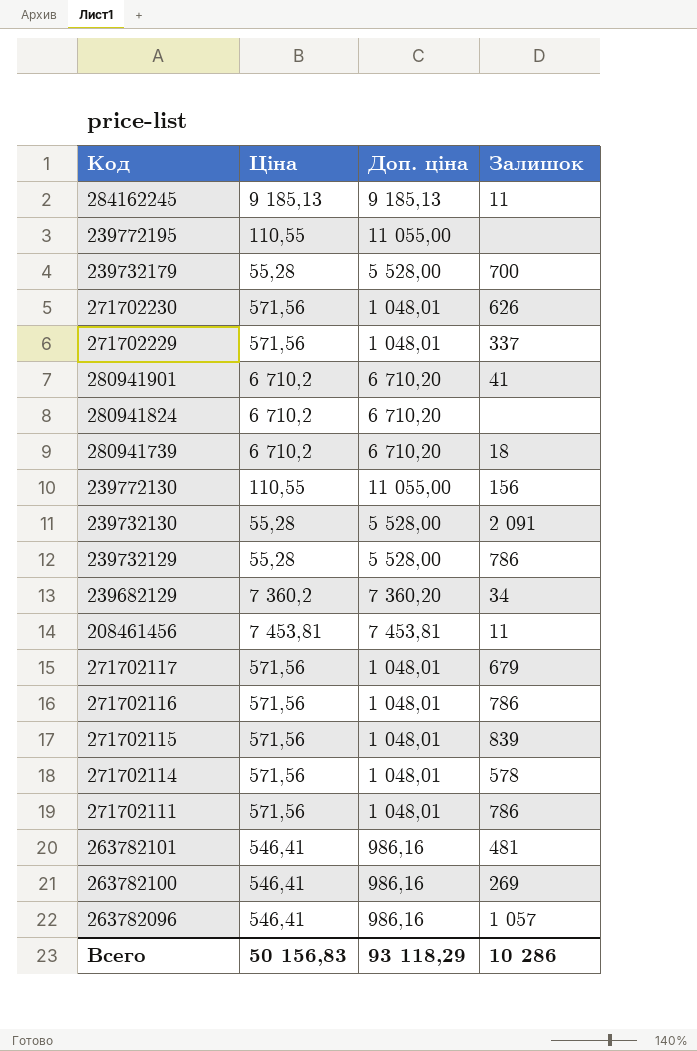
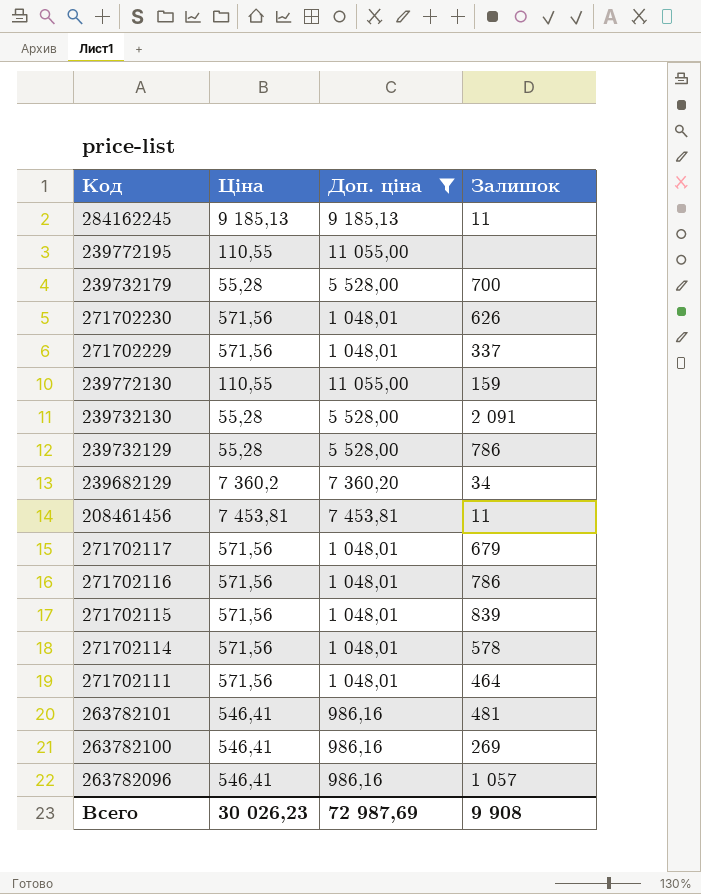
filter: none -> Доп. ціна != 6 710,20
239772130 | Залишок: 156 -> 159
271702111 | Залишок: 786 -> 464
Всего | Ціна: 50 156,83 -> 30 026,23
Всего | Доп. ціна: 93 118,29 -> 72 987,69
Всего | Залишок: 10 286 -> 9 908

